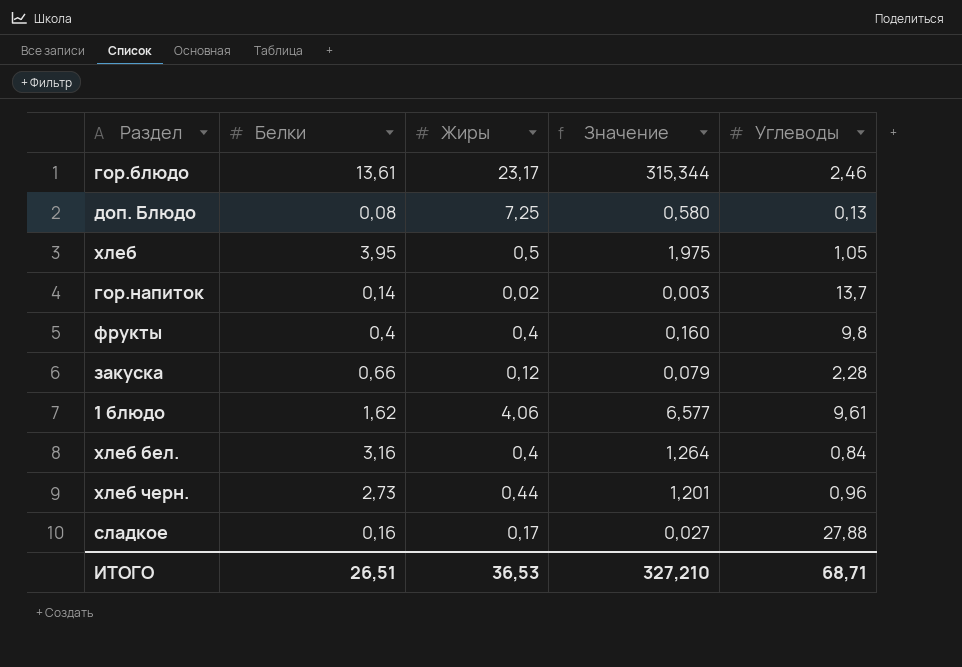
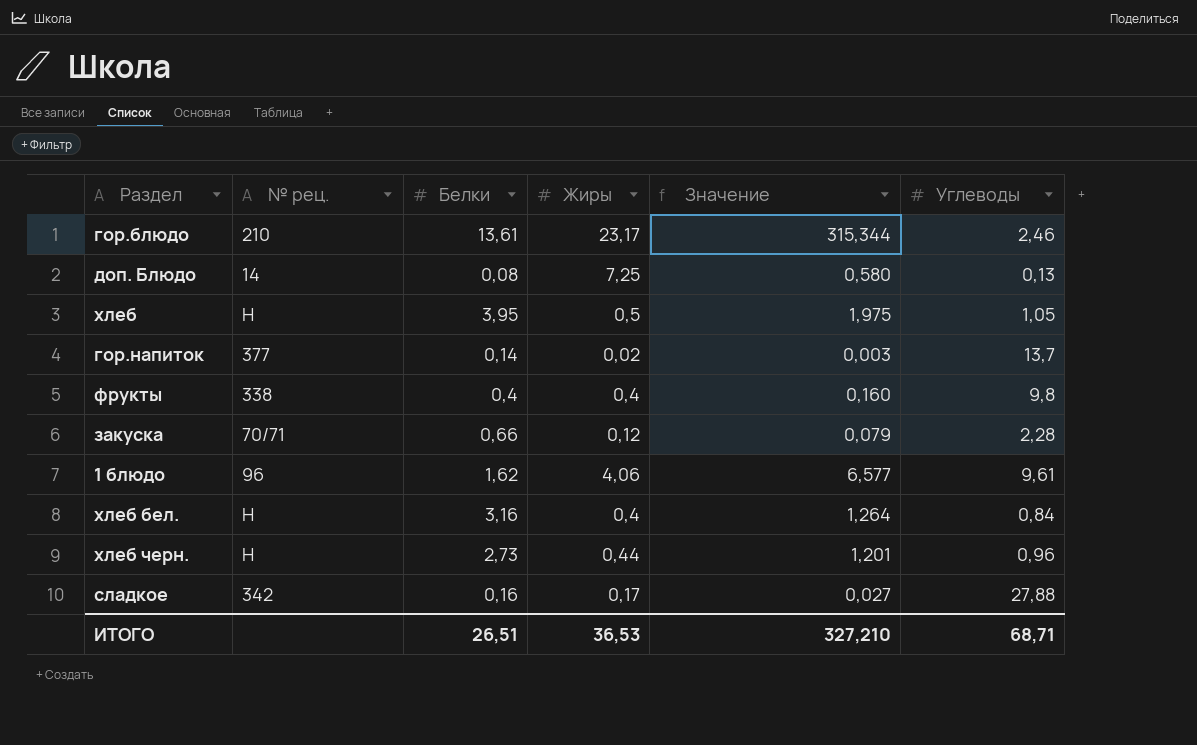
column № рец. | position: none -> 2

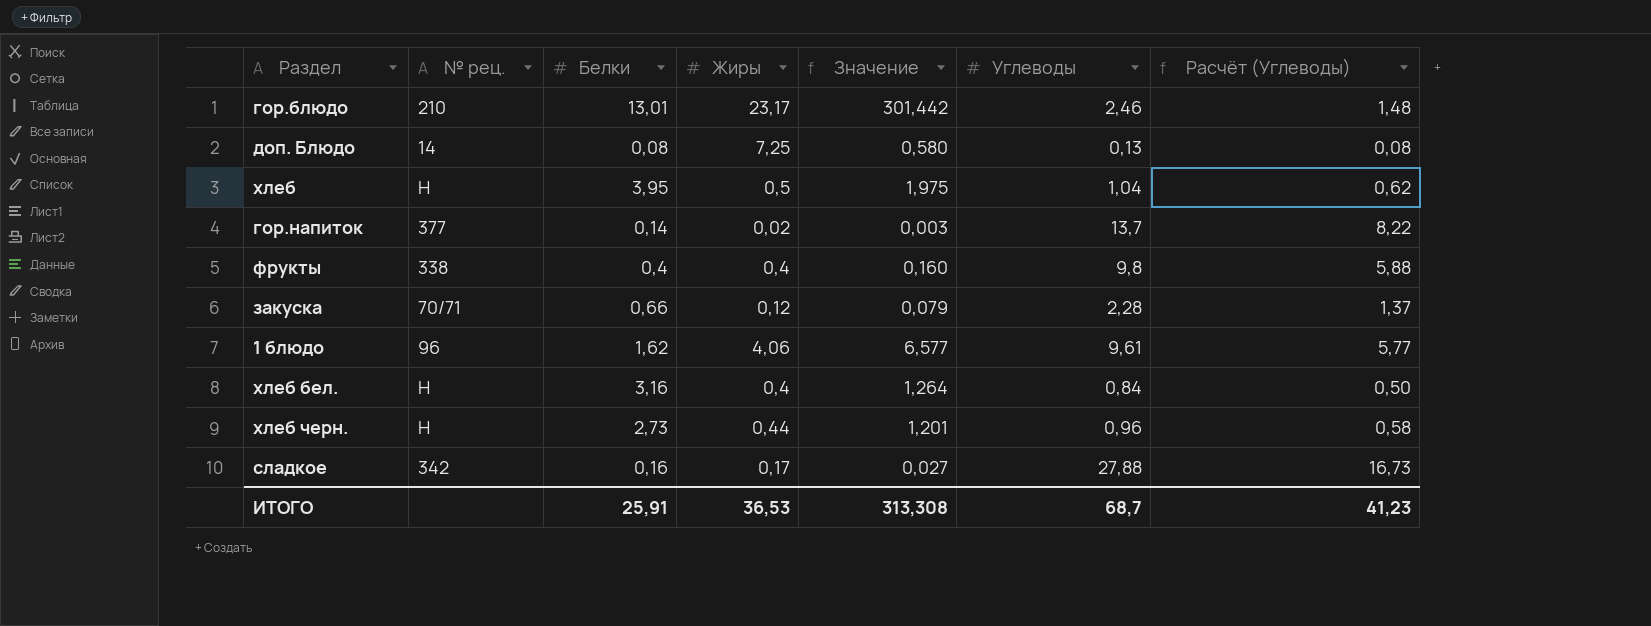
column Расчёт (Углеводы) | formula: none -> [Углеводы] * 0,6
гор.блюдо | Белки: 13,61 -> 13,01
гор.блюдо | Значение: 315,344 -> 301,442
хлеб | Углеводы: 1,05 -> 1,04
ИТОГО | Белки: 26,51 -> 25,91
ИТОГО | Значение: 327,210 -> 313,308
ИТОГО | Углеводы: 68,71 -> 68,7

